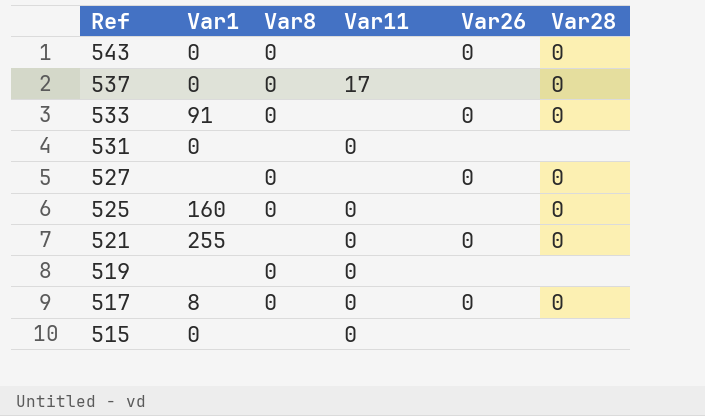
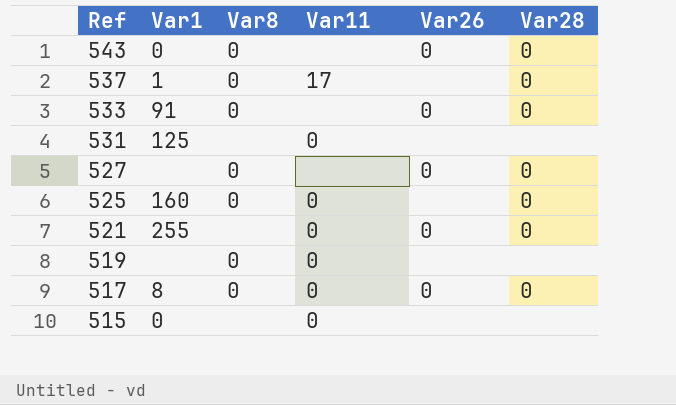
537 | Var1: 0 -> 1
531 | Var1: 0 -> 125

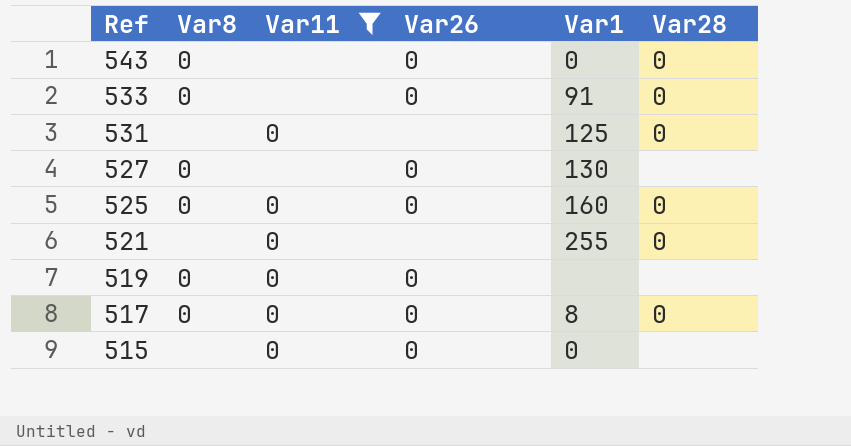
filter: none -> Var11 != 17
column Var1 | position: 2 -> 5
531 | Var28: none -> 0
527 | Var1: none -> 130
527 | Var28: 0 -> none
525 | Var26: none -> 0
521 | Var26: 0 -> none
519 | Var26: none -> 0
515 | Var26: none -> 0

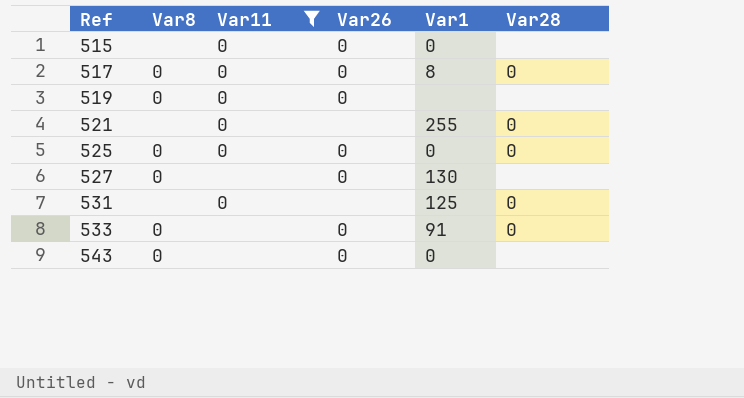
row order: Ref descending -> Ref ascending
525 | Var1: 160 -> 0
543 | Var28: 0 -> none

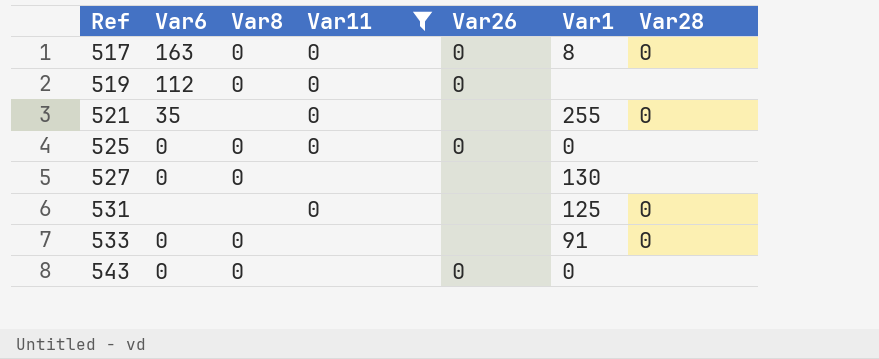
column Var6 | position: none -> 2
row 515: none | 0 | 0 | 0 | none -> none
525 | Var28: 0 -> none
527 | Var26: 0 -> none
533 | Var26: 0 -> none

